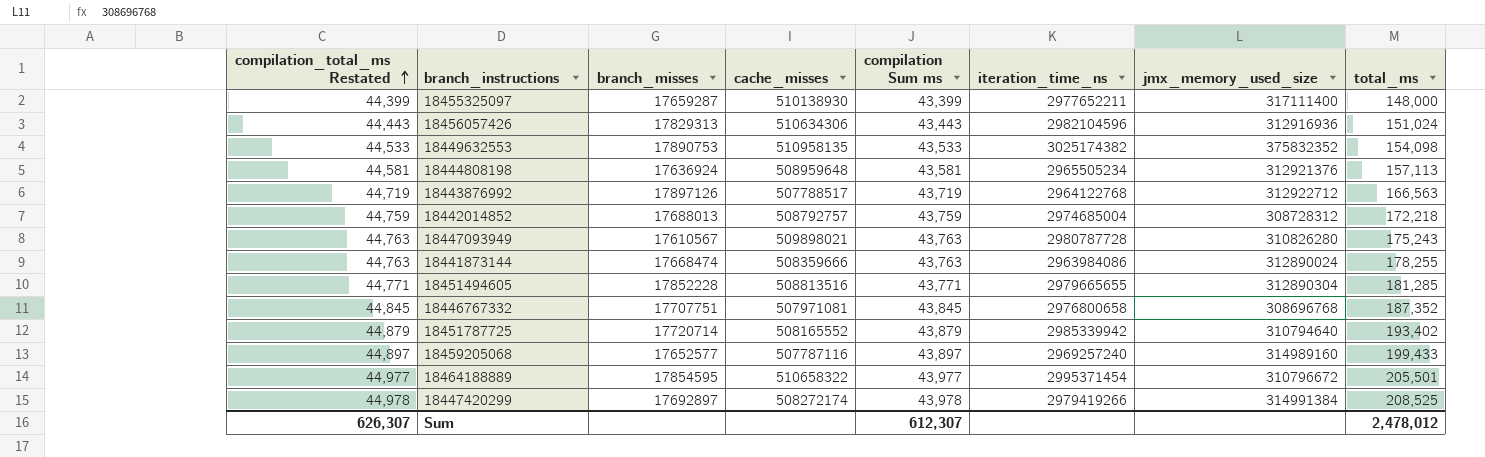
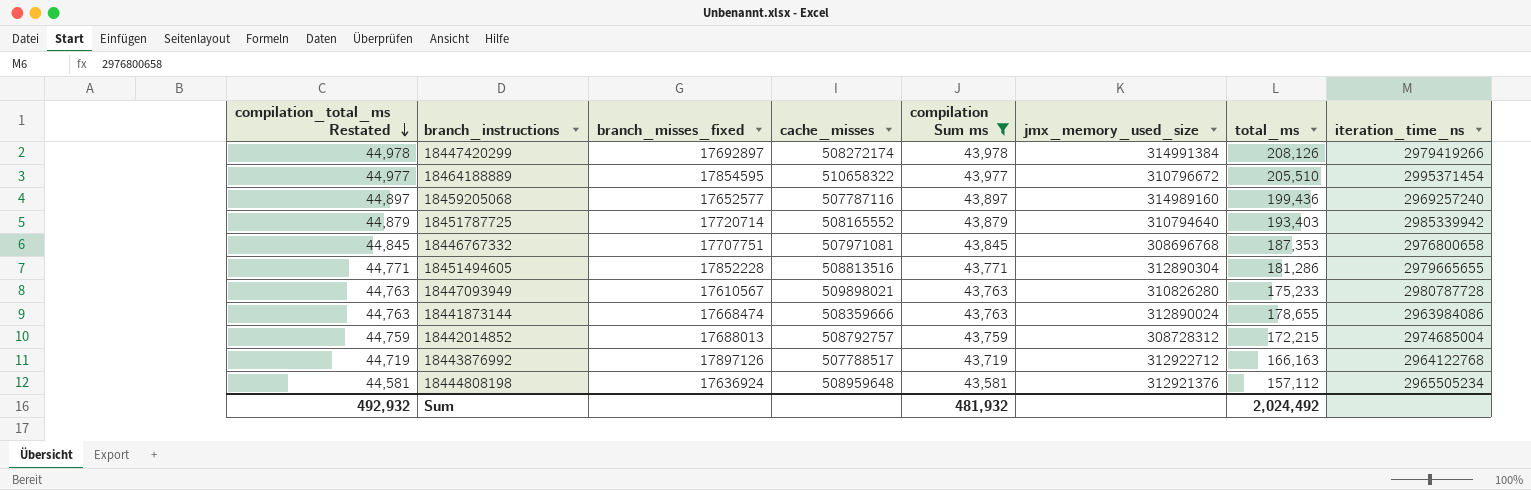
filter: none -> compilation Sum ms >= 43,581
row order: compilation_total_ms Restated ascending -> compilation_total_ms Restated descending
column name: branch_misses -> branch_misses_fixed
column iteration_time_ns | position: 6 -> 8
18447420299 | total_ms: 208,525 -> 208,126
18464188889 | total_ms: 205,501 -> 205,510
18459205068 | total_ms: 199,433 -> 199,436
18451787725 | total_ms: 193,402 -> 193,403
18446767332 | total_ms: 187,352 -> 187,353
18451494605 | total_ms: 181,285 -> 181,286
18447093949 | total_ms: 175,243 -> 175,233
18441873144 | total_ms: 178,255 -> 178,655
18442014852 | total_ms: 172,218 -> 172,215
18443876992 | total_ms: 166,563 -> 166,163
18444808198 | total_ms: 157,113 -> 157,112
Sum | compilation_total_ms Restated: 626,307 -> 492,932
Sum | compilation Sum ms: 612,307 -> 481,932
Sum | total_ms: 2,478,012 -> 2,024,492

